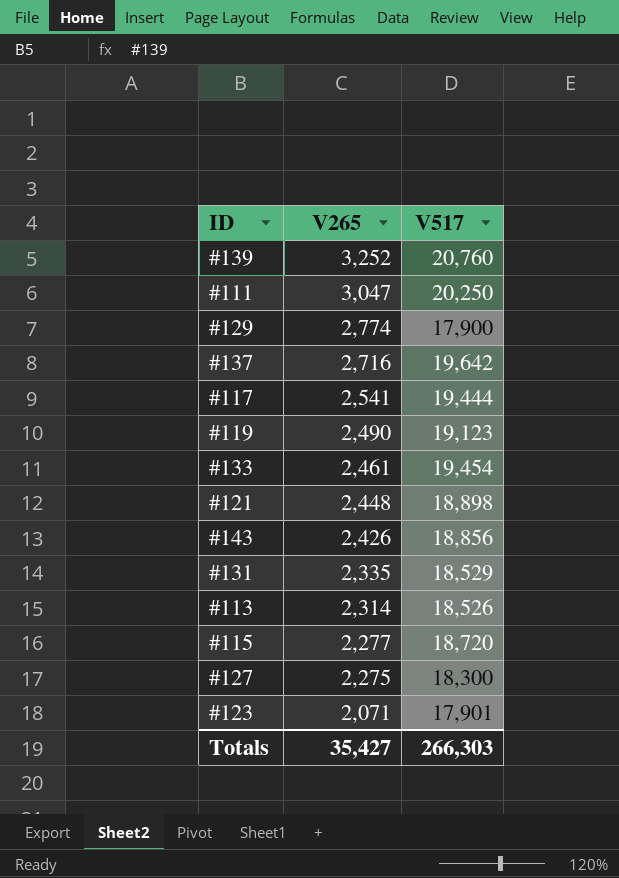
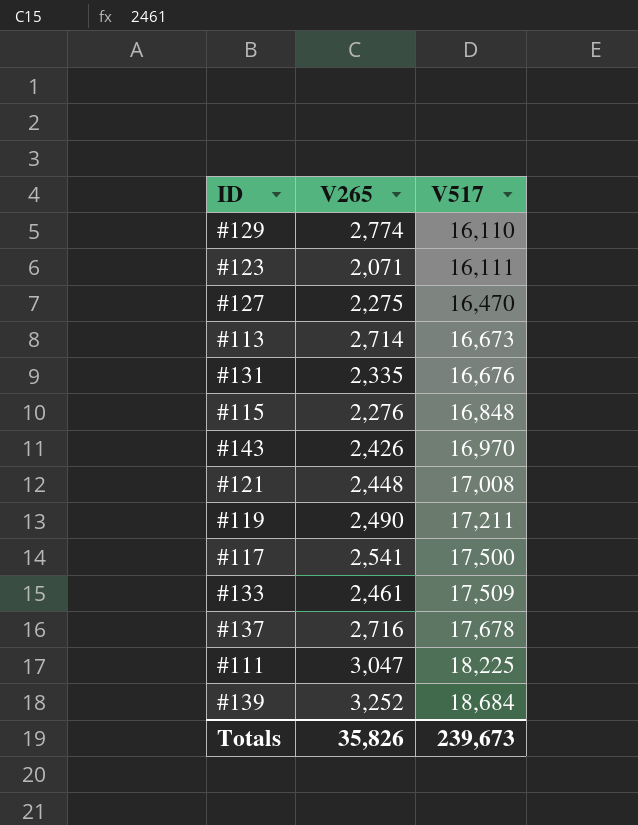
row order: V265 descending -> V517 ascending
#129 | V517: 17,900 -> 16,110
#123 | V517: 17,901 -> 16,111
#127 | V517: 18,300 -> 16,470
#113 | V265: 2,314 -> 2,714
#113 | V517: 18,526 -> 16,673
#131 | V517: 18,529 -> 16,676
#115 | V265: 2,277 -> 2,276
#115 | V517: 18,720 -> 16,848
#143 | V517: 18,856 -> 16,970
#121 | V517: 18,898 -> 17,008
#119 | V517: 19,123 -> 17,211
#117 | V517: 19,444 -> 17,500
#133 | V517: 19,454 -> 17,509
#137 | V517: 19,642 -> 17,678
#111 | V517: 20,250 -> 18,225
#139 | V517: 20,760 -> 18,684
Totals | V265: 35,427 -> 35,826
Totals | V517: 266,303 -> 239,673

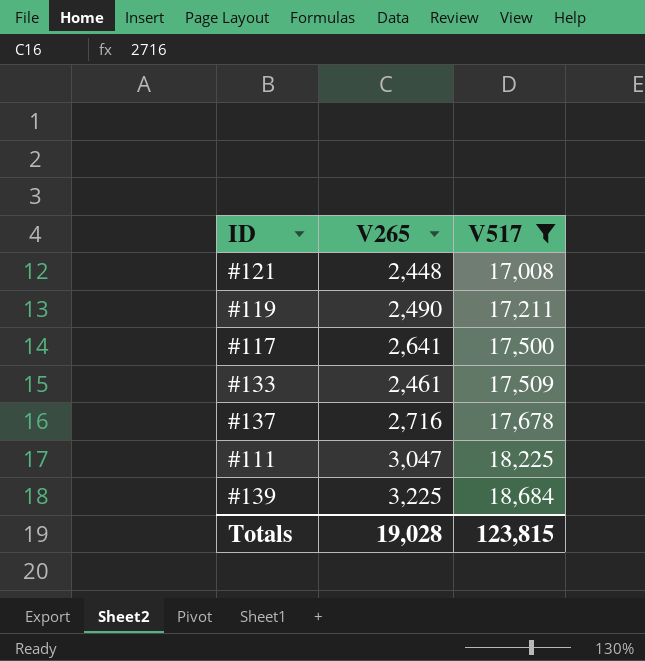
filter: none -> V517 >= 17,008
#117 | V265: 2,541 -> 2,641
#139 | V265: 3,252 -> 3,225
Totals | V265: 35,826 -> 19,028
Totals | V517: 239,673 -> 123,815

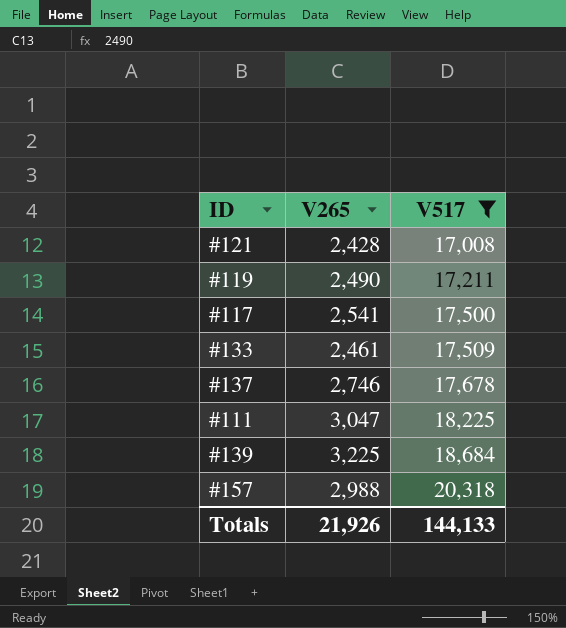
#121 | V265: 2,448 -> 2,428
#117 | V265: 2,641 -> 2,541
#137 | V265: 2,716 -> 2,746
row #157: none -> 2,988 | 20,318
Totals | V265: 19,028 -> 21,926
Totals | V517: 123,815 -> 144,133

